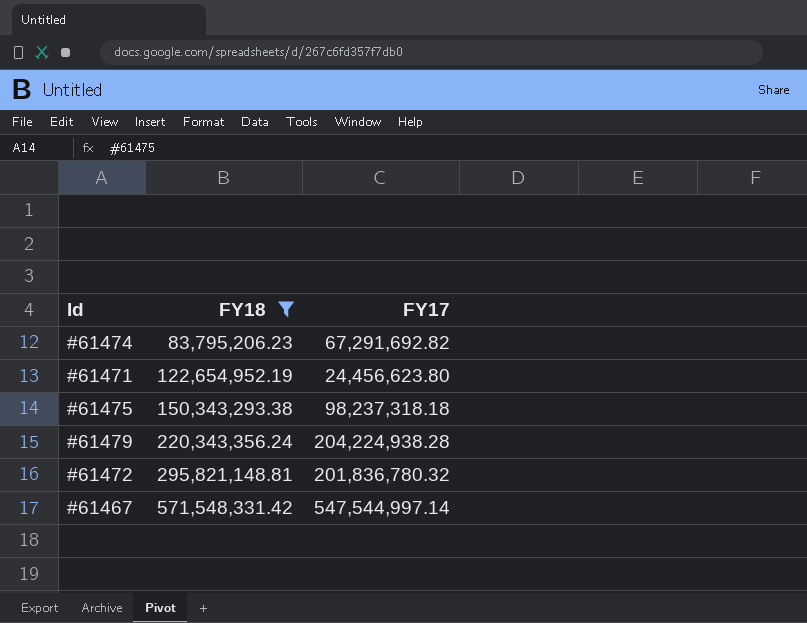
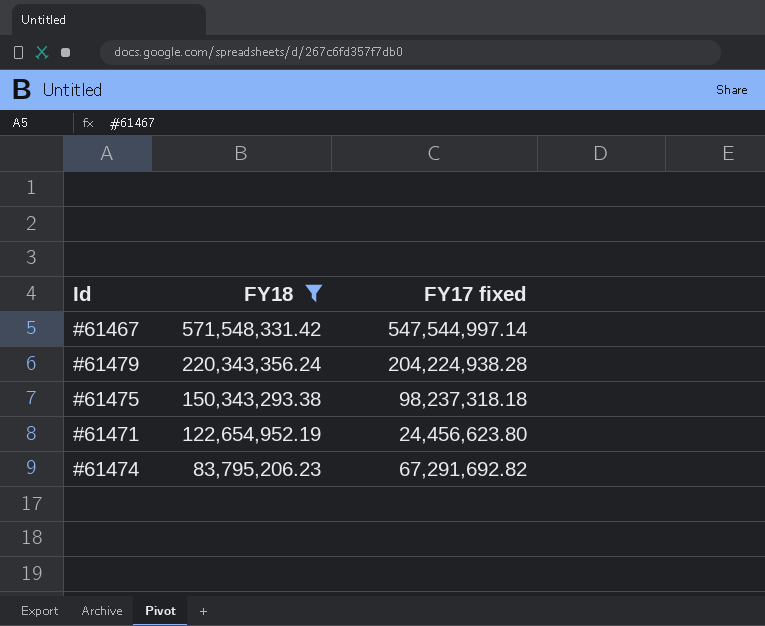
row order: FY18 ascending -> FY18 descending
column name: FY17 -> FY17 fixed
row #61472: 295,821,148.81 | 201,836,780.32 -> none

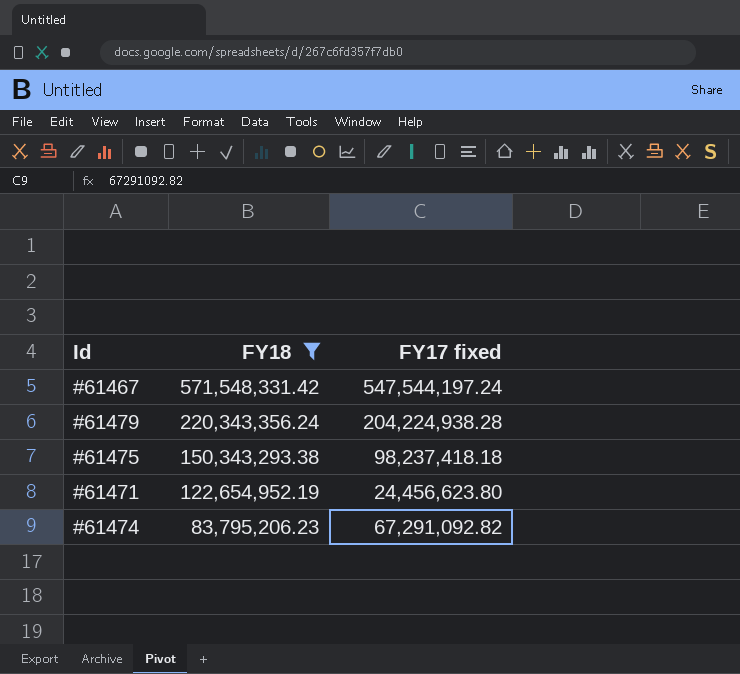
#61467 | FY17 fixed: 547,544,997.14 -> 547,544,197.24
#61475 | FY17 fixed: 98,237,318.18 -> 98,237,418.18
#61474 | FY17 fixed: 67,291,692.82 -> 67,291,092.82

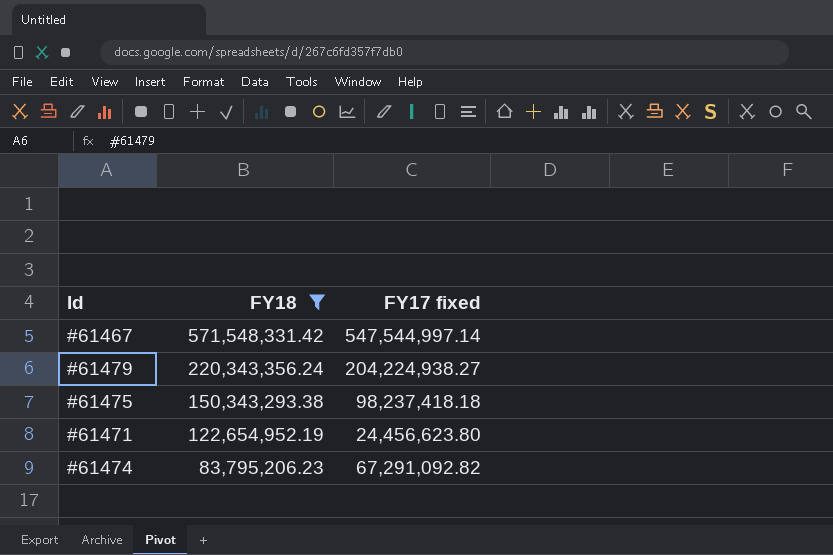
#61467 | FY17 fixed: 547,544,197.24 -> 547,544,997.14
#61479 | FY17 fixed: 204,224,938.28 -> 204,224,938.27

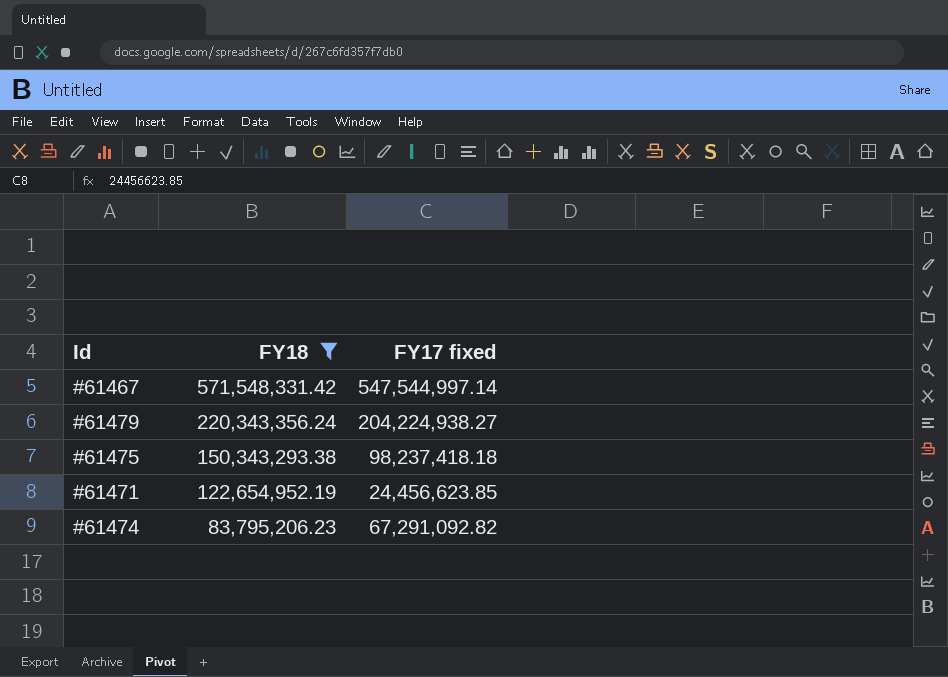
#61471 | FY17 fixed: 24,456,623.80 -> 24,456,623.85

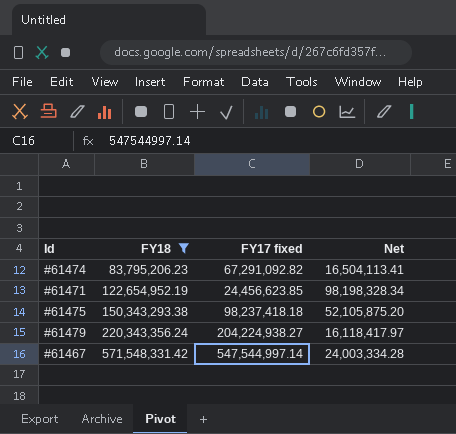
row order: FY18 descending -> FY18 ascending
column Net | formula: none -> [FY18] - [FY17 fixed]

